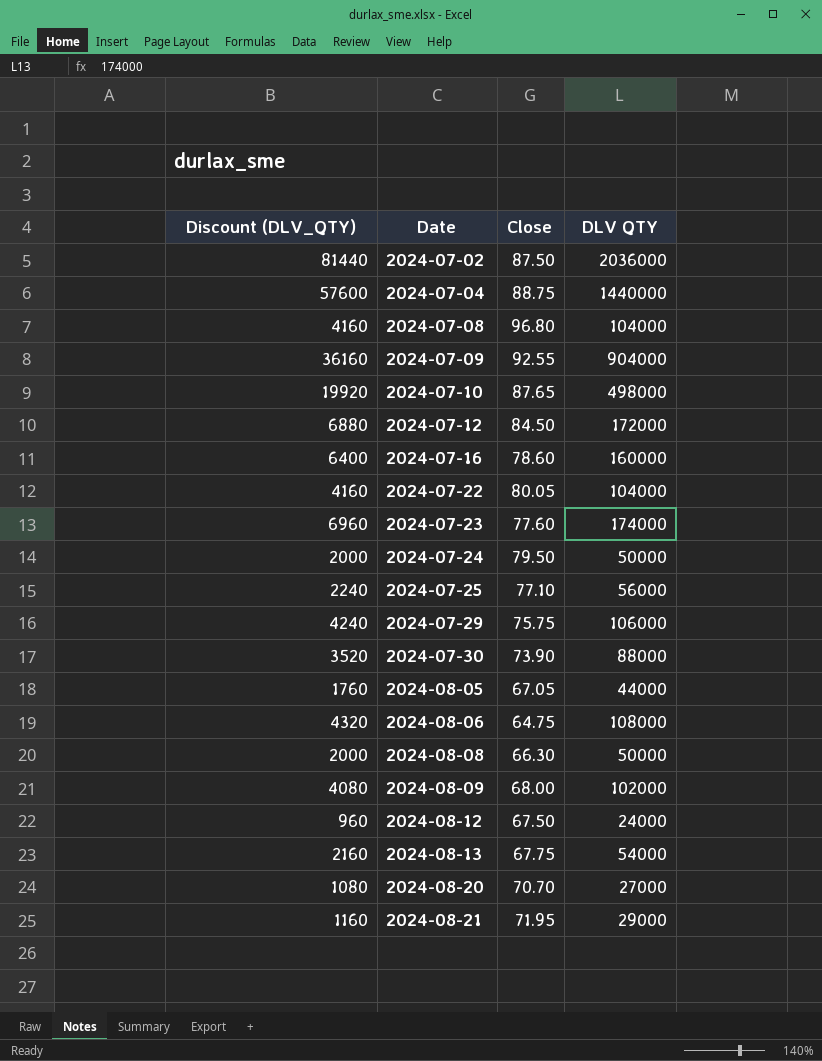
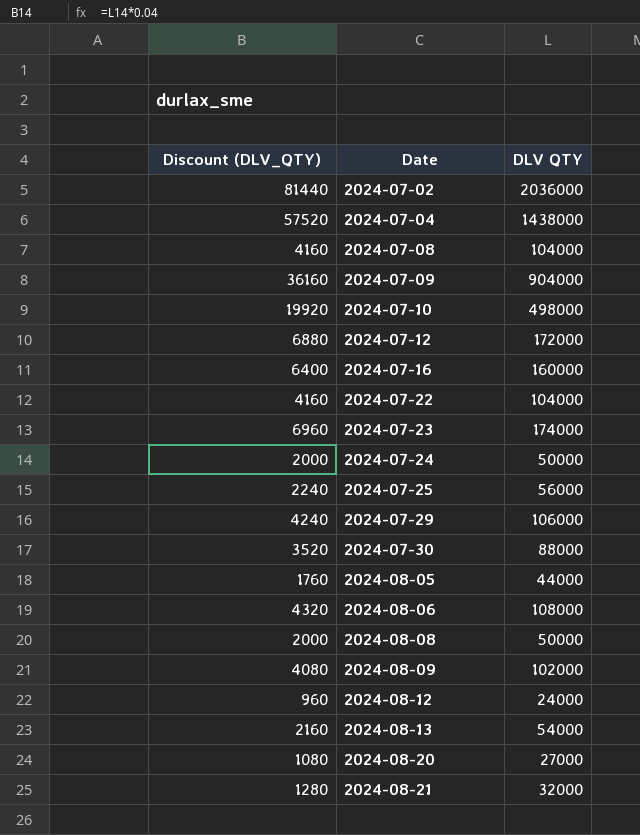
column Close | position: 3 -> none
2024-07-04 | Discount (DLV_QTY): 57600 -> 57520
2024-07-04 | DLV QTY: 1440000 -> 1438000
2024-08-21 | Discount (DLV_QTY): 1160 -> 1280
2024-08-21 | DLV QTY: 29000 -> 32000

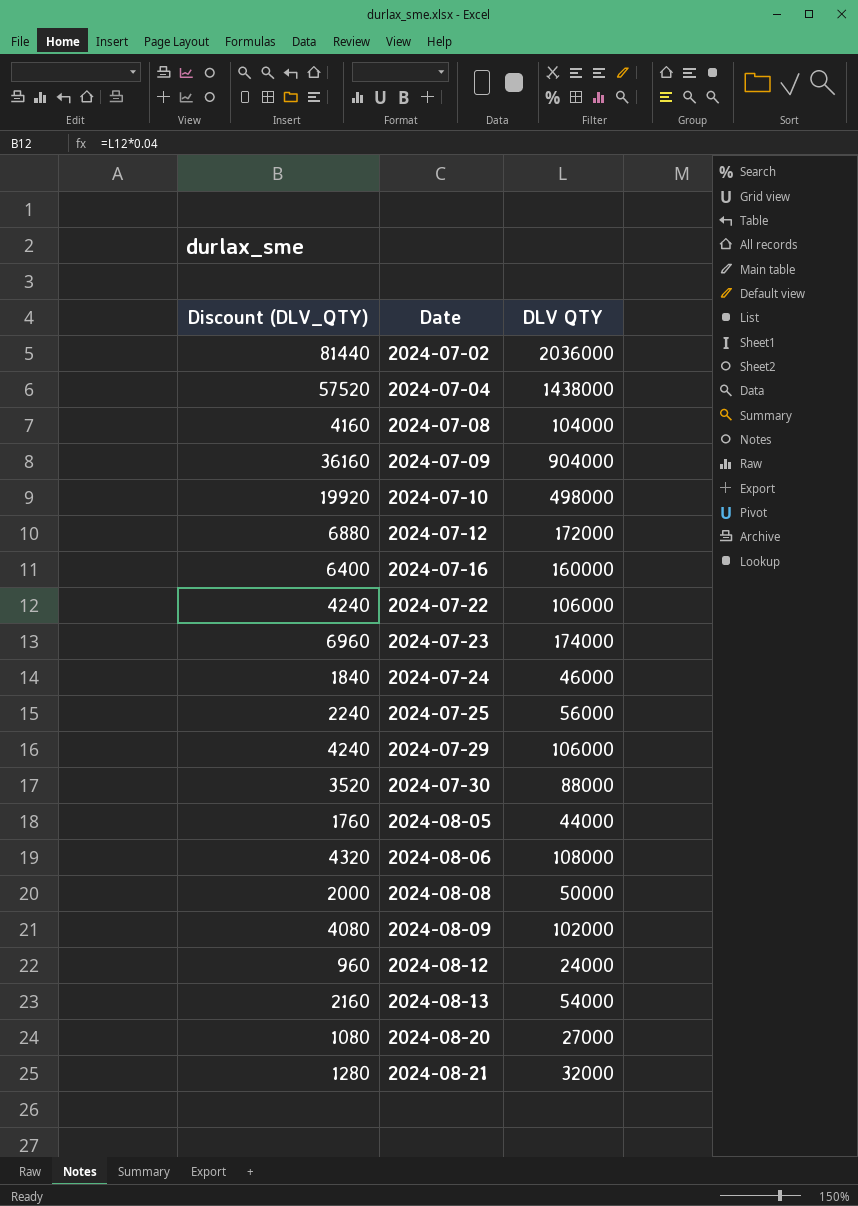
2024-07-22 | Discount (DLV_QTY): 4160 -> 4240
2024-07-22 | DLV QTY: 104000 -> 106000
2024-07-24 | Discount (DLV_QTY): 2000 -> 1840
2024-07-24 | DLV QTY: 50000 -> 46000

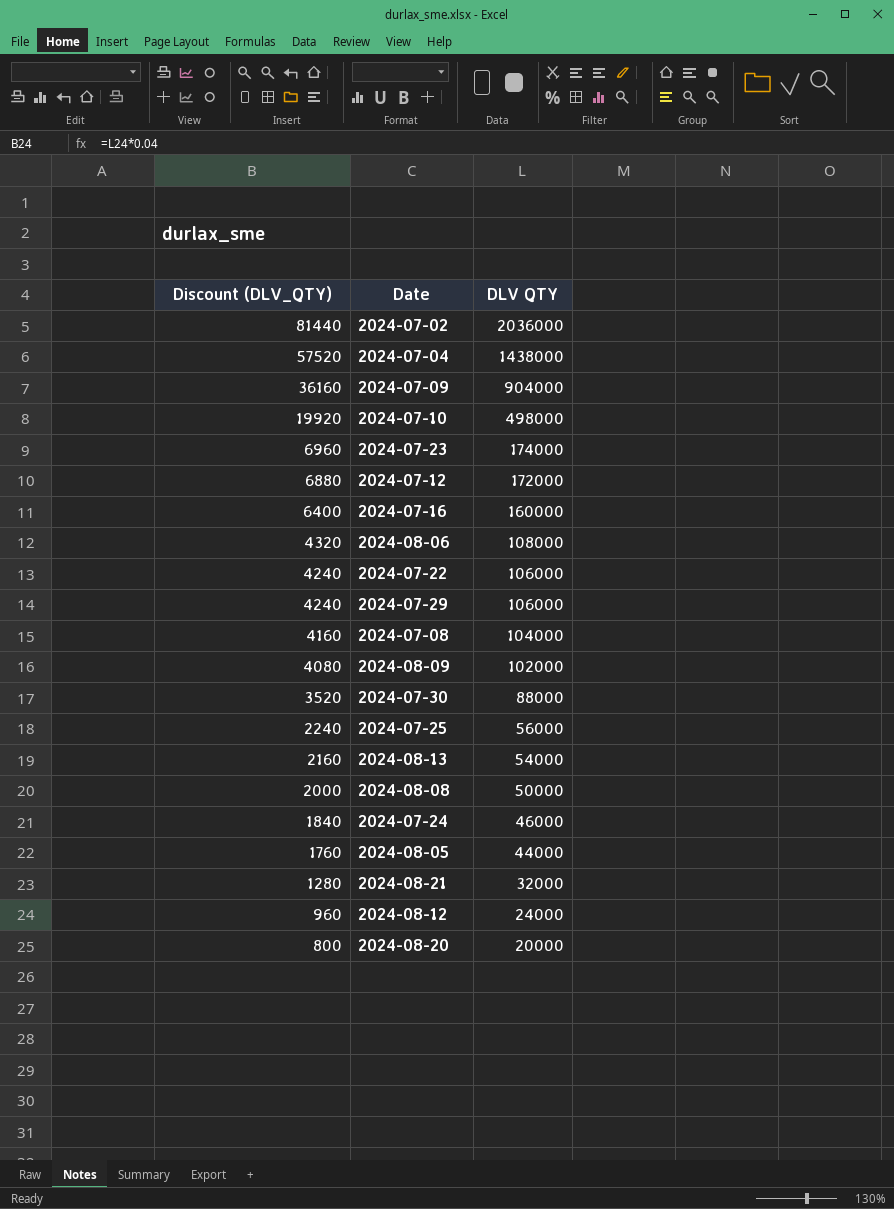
row order: Date ascending -> Discount (DLV_QTY) descending
2024-08-20 | Discount (DLV_QTY): 1080 -> 800
2024-08-20 | DLV QTY: 27000 -> 20000

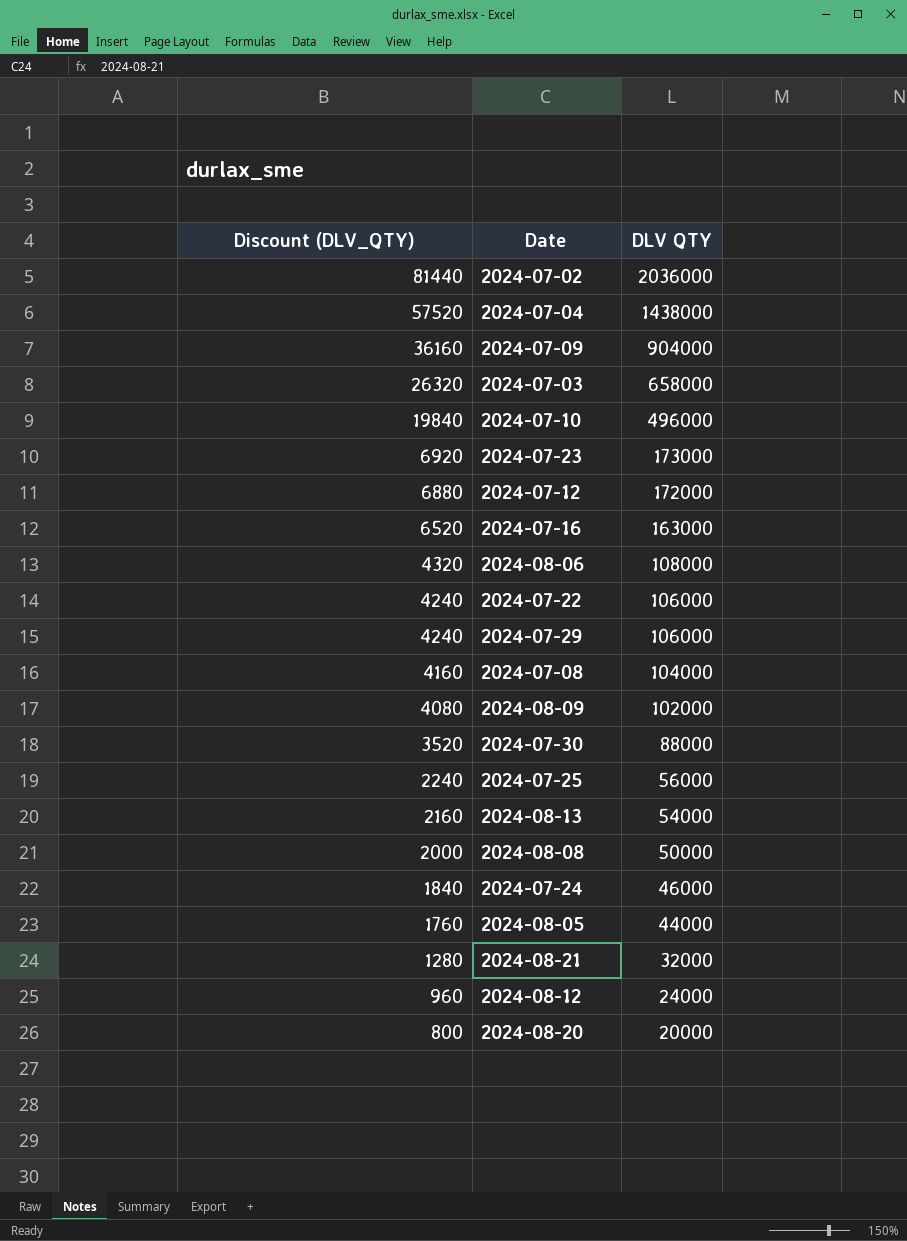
row 2024-07-03: none -> 26320 | 658000
2024-07-10 | Discount (DLV_QTY): 19920 -> 19840
2024-07-10 | DLV QTY: 498000 -> 496000
2024-07-23 | Discount (DLV_QTY): 6960 -> 6920
2024-07-23 | DLV QTY: 174000 -> 173000
2024-07-16 | Discount (DLV_QTY): 6400 -> 6520
2024-07-16 | DLV QTY: 160000 -> 163000

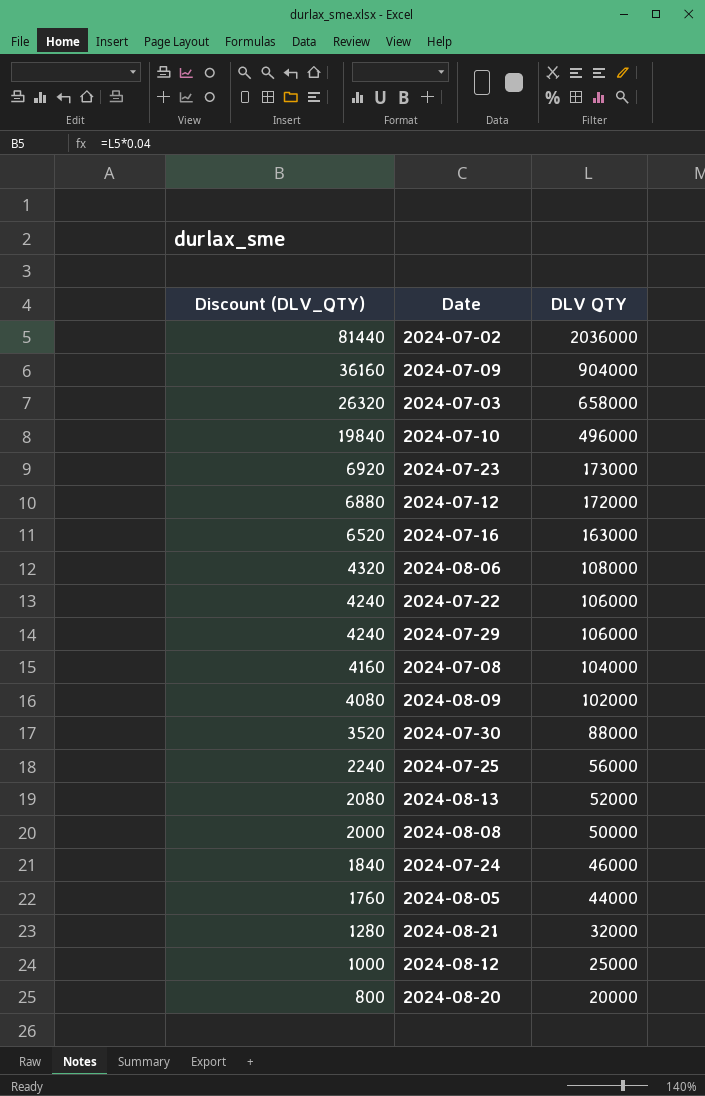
row 2024-07-04: 57520 | 1438000 -> none
2024-08-13 | Discount (DLV_QTY): 2160 -> 2080
2024-08-13 | DLV QTY: 54000 -> 52000
2024-08-12 | Discount (DLV_QTY): 960 -> 1000
2024-08-12 | DLV QTY: 24000 -> 25000

